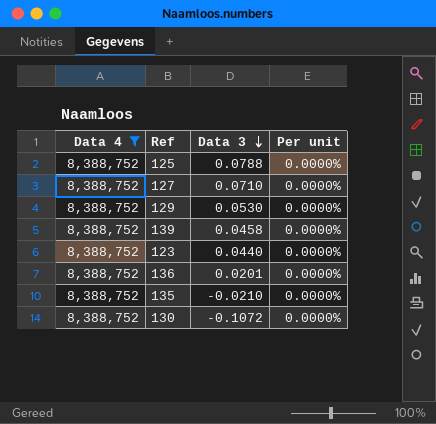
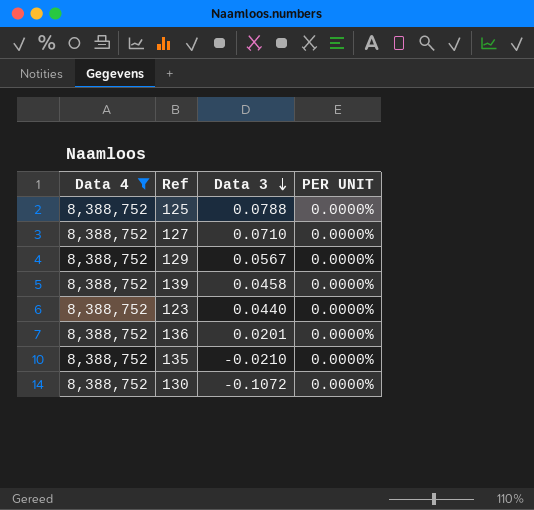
column name: Per unit -> PER UNIT
129 | Data 3: 0.0530 -> 0.0567

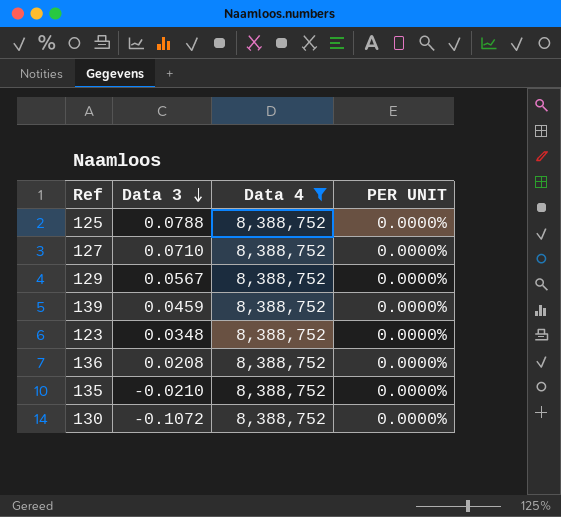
column Data 4 | position: 1 -> 3
139 | Data 3: 0.0458 -> 0.0459
123 | Data 3: 0.0440 -> 0.0348
136 | Data 3: 0.0201 -> 0.0208

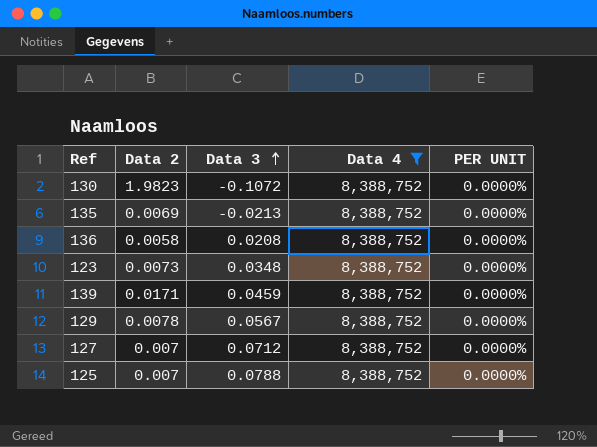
row order: Data 3 descending -> Data 3 ascending
column Data 2 | position: none -> 2
135 | Data 3: -0.0210 -> -0.0213
127 | Data 3: 0.0710 -> 0.0712

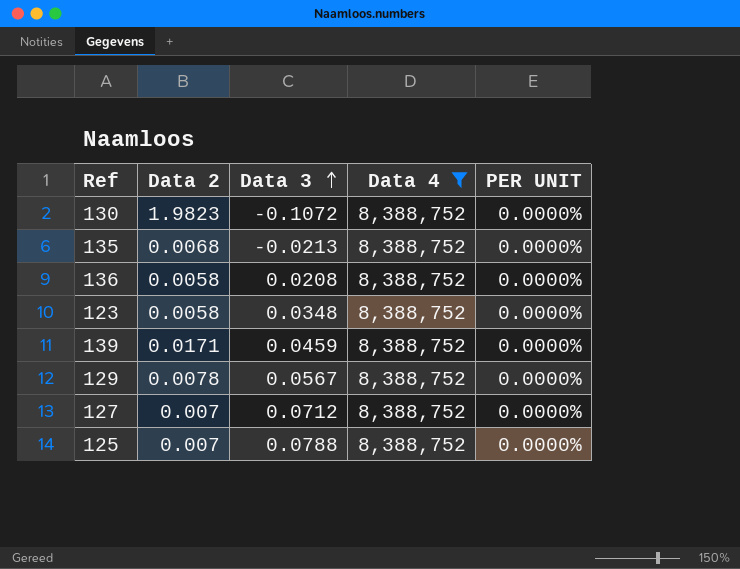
135 | Data 2: 0.0069 -> 0.0068
123 | Data 2: 0.0073 -> 0.0058

